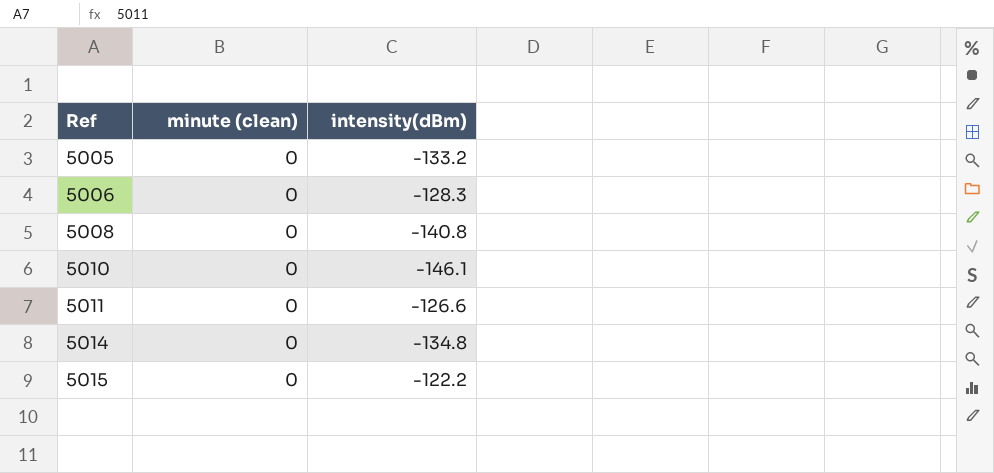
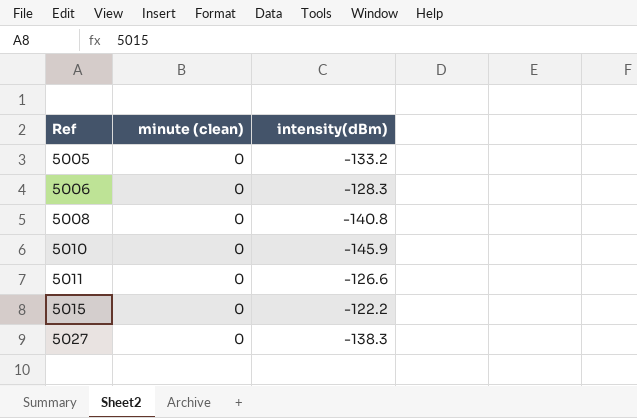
row 5014: 0 | -134.8 -> none
5010 | intensity(dBm): -146.1 -> -145.9
row 5027: none -> 0 | -138.3

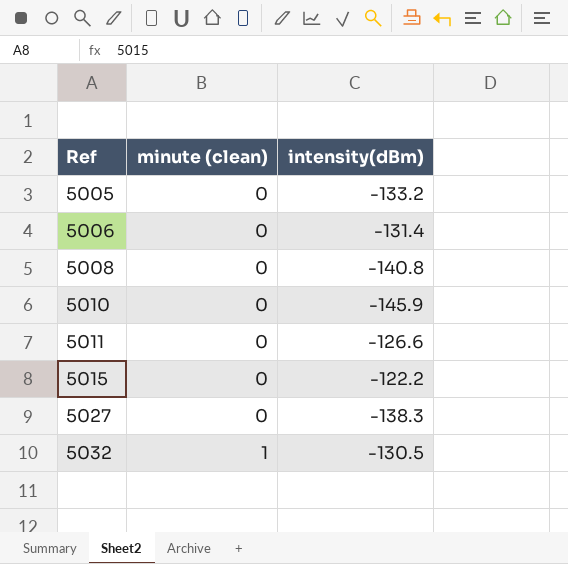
5006 | intensity(dBm): -128.3 -> -131.4
row 5032: none -> 1 | -130.5

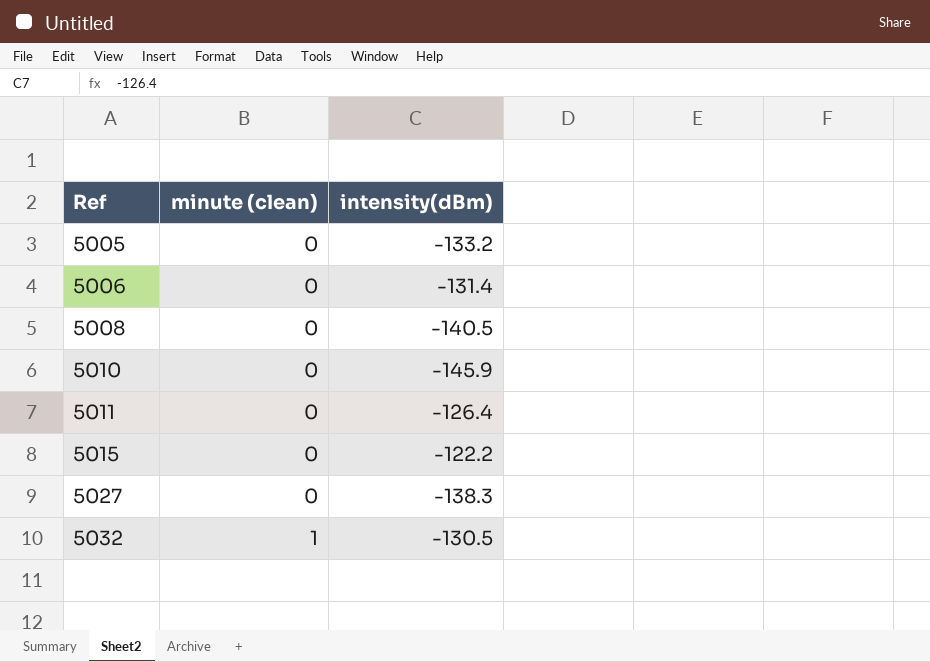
5008 | intensity(dBm): -140.8 -> -140.5
5011 | intensity(dBm): -126.6 -> -126.4

